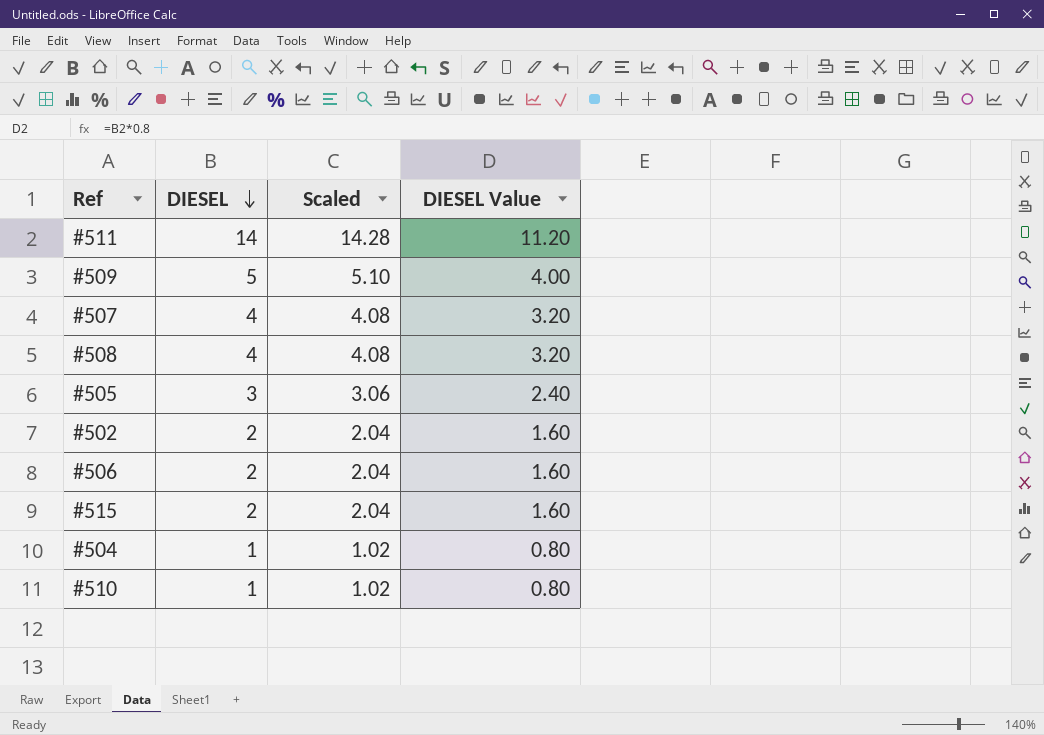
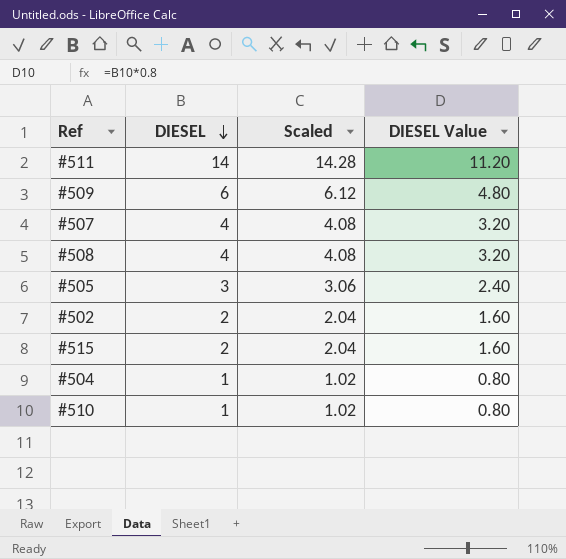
row #506: 2 | 2.04 | 1.60 -> none
#509 | DIESEL: 5 -> 6
#509 | Scaled: 5.10 -> 6.12
#509 | DIESEL Value: 4.00 -> 4.80

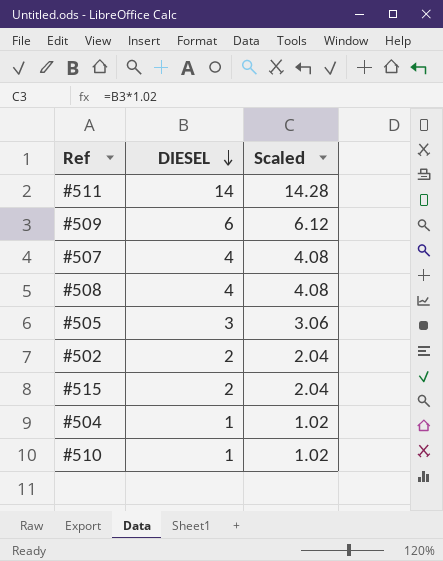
column DIESEL Value | formula: [DIESEL] * 0.8 -> none

